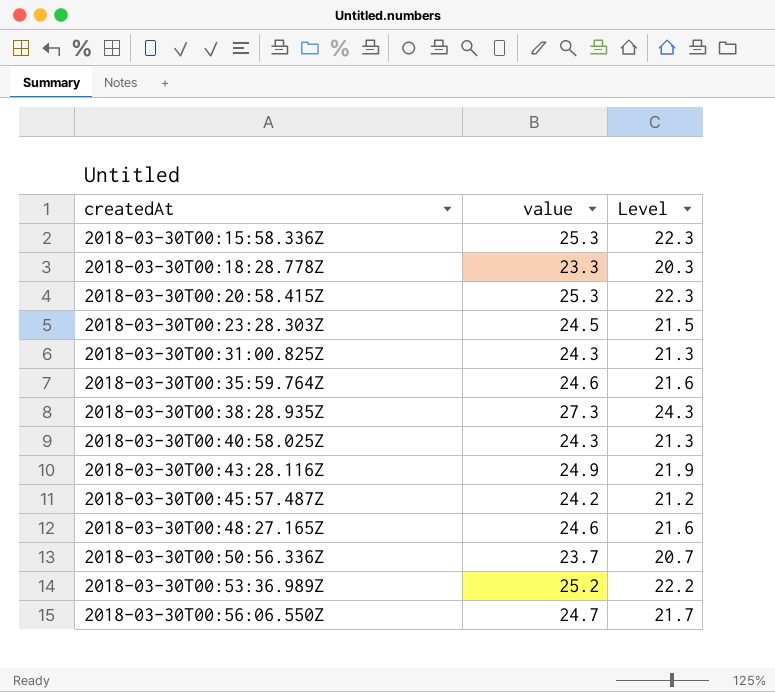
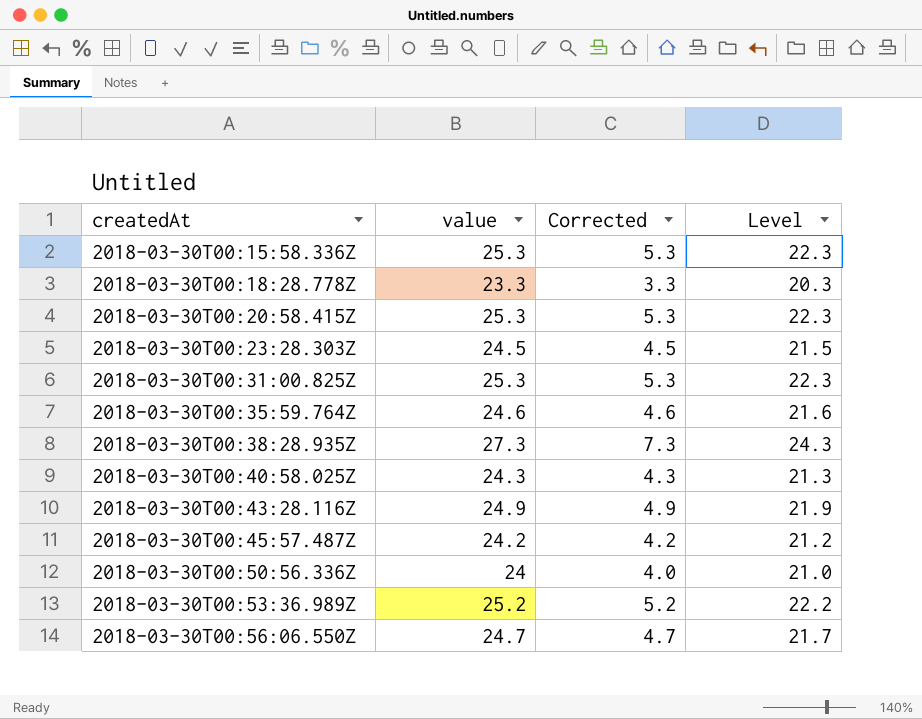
column Corrected | formula: none -> [value] - 20
row 2018-03-30T00:48:27.165Z: 24.6 | 21.6 -> none
2018-03-30T00:31:00.825Z | value: 24.3 -> 25.3
2018-03-30T00:31:00.825Z | Level: 21.3 -> 22.3
2018-03-30T00:50:56.336Z | value: 23.7 -> 24
2018-03-30T00:50:56.336Z | Level: 20.7 -> 21.0

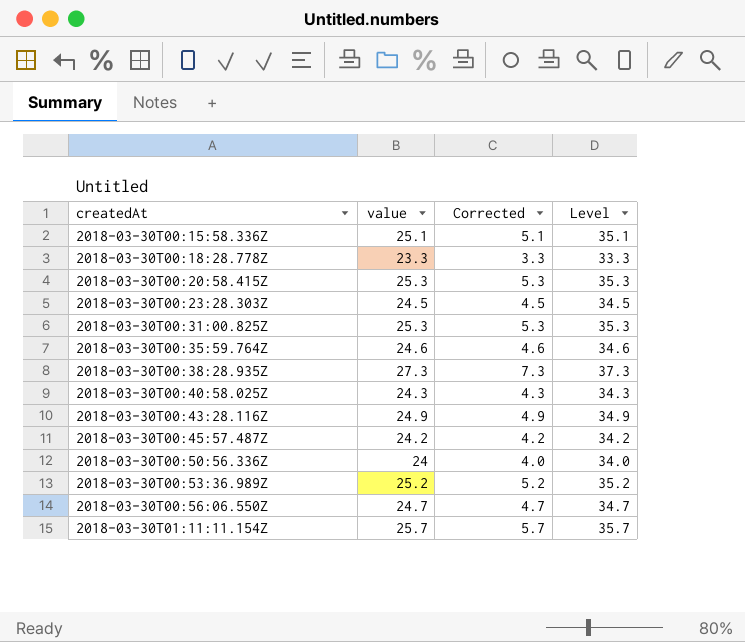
column Level | formula: [value] - 3 -> [value] + 10
2018-03-30T00:15:58.336Z | value: 25.3 -> 25.1
2018-03-30T00:15:58.336Z | Corrected: 5.3 -> 5.1
row 2018-03-30T01:11:11.154Z: none -> 25.7 | 5.7 | 35.7

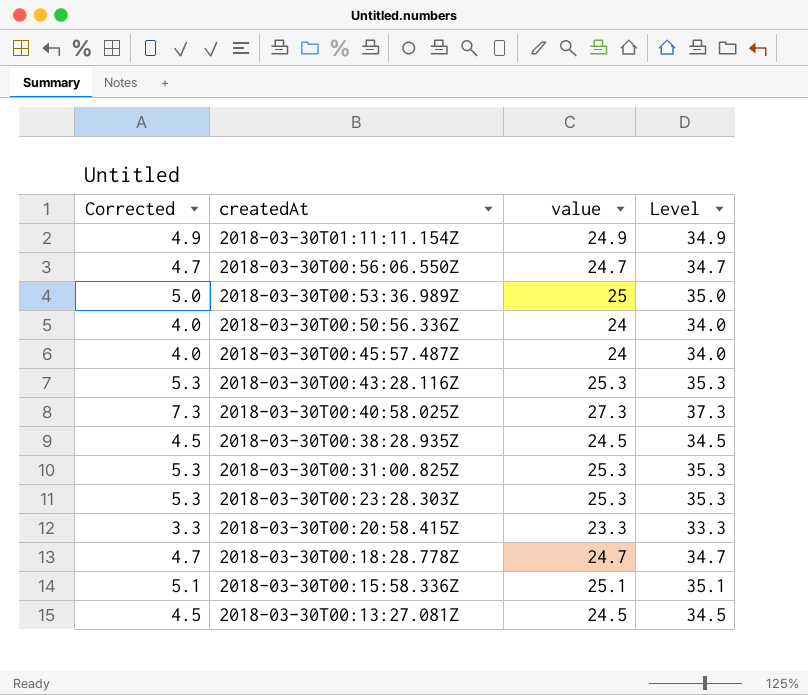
row order: createdAt ascending -> createdAt descending
column Corrected | position: 3 -> 1
row 2018-03-30T00:35:59.764Z: 24.6 | 4.6 | 34.6 -> none
2018-03-30T01:11:11.154Z | Corrected: 5.7 -> 4.9
2018-03-30T01:11:11.154Z | value: 25.7 -> 24.9
2018-03-30T01:11:11.154Z | Level: 35.7 -> 34.9
2018-03-30T00:53:36.989Z | Corrected: 5.2 -> 5.0
2018-03-30T00:53:36.989Z | value: 25.2 -> 25
2018-03-30T00:53:36.989Z | Level: 35.2 -> 35.0
2018-03-30T00:45:57.487Z | Corrected: 4.2 -> 4.0
2018-03-30T00:45:57.487Z | value: 24.2 -> 24
2018-03-30T00:45:57.487Z | Level: 34.2 -> 34.0
2018-03-30T00:43:28.116Z | Corrected: 4.9 -> 5.3
2018-03-30T00:43:28.116Z | value: 24.9 -> 25.3
2018-03-30T00:43:28.116Z | Level: 34.9 -> 35.3
2018-03-30T00:40:58.025Z | Corrected: 4.3 -> 7.3
2018-03-30T00:40:58.025Z | value: 24.3 -> 27.3
2018-03-30T00:40:58.025Z | Level: 34.3 -> 37.3
2018-03-30T00:38:28.935Z | Corrected: 7.3 -> 4.5
2018-03-30T00:38:28.935Z | value: 27.3 -> 24.5
2018-03-30T00:38:28.935Z | Level: 37.3 -> 34.5
2018-03-30T00:23:28.303Z | Corrected: 4.5 -> 5.3
2018-03-30T00:23:28.303Z | value: 24.5 -> 25.3
2018-03-30T00:23:28.303Z | Level: 34.5 -> 35.3
2018-03-30T00:20:58.415Z | Corrected: 5.3 -> 3.3
2018-03-30T00:20:58.415Z | value: 25.3 -> 23.3
2018-03-30T00:20:58.415Z | Level: 35.3 -> 33.3
2018-03-30T00:18:28.778Z | Corrected: 3.3 -> 4.7
2018-03-30T00:18:28.778Z | value: 23.3 -> 24.7
2018-03-30T00:18:28.778Z | Level: 33.3 -> 34.7
row 2018-03-30T00:13:27.081Z: none -> 4.5 | 24.5 | 34.5

